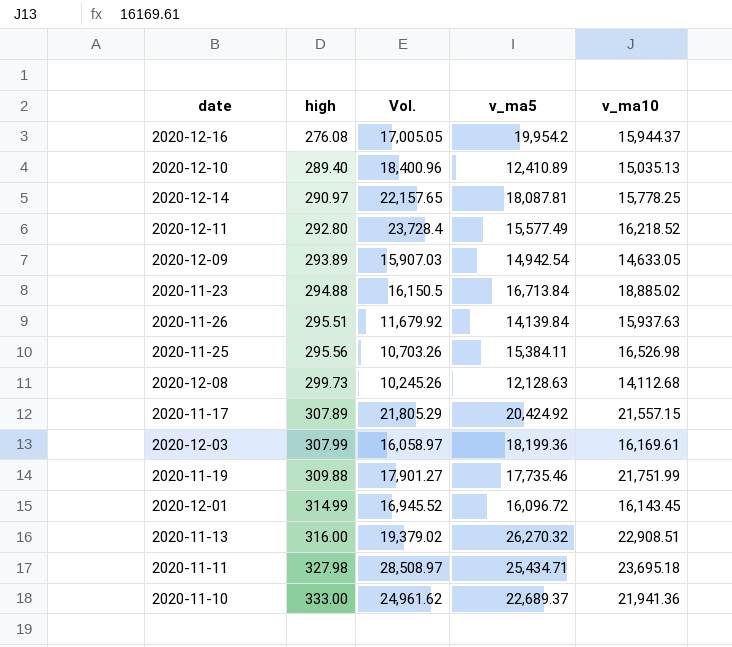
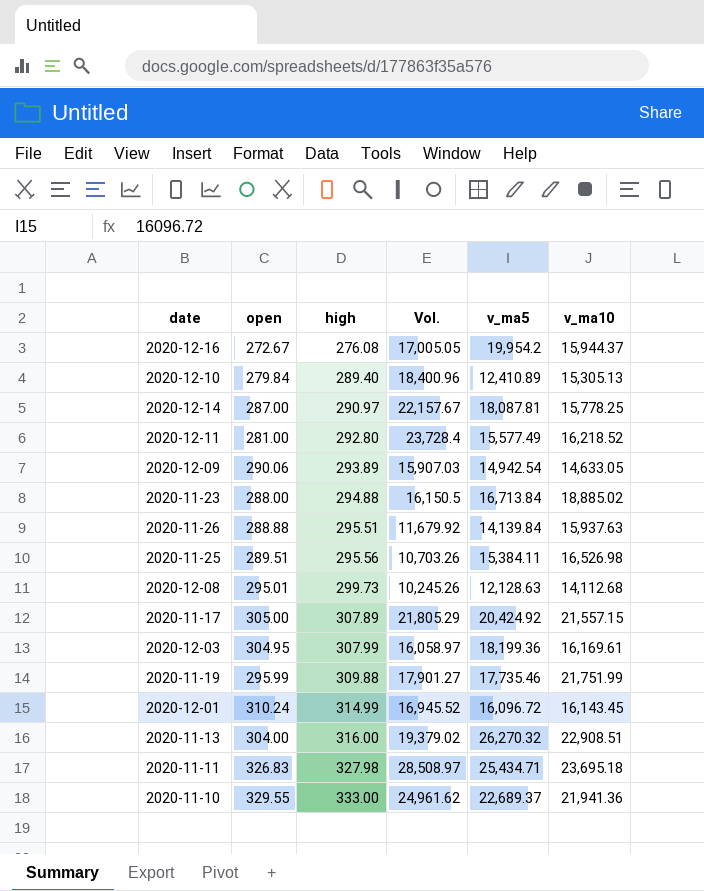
column open | position: none -> 2
2020-12-10 | v_ma10: 15,035.13 -> 15,305.13
2020-12-14 | Vol.: 22,157.65 -> 22,157.67

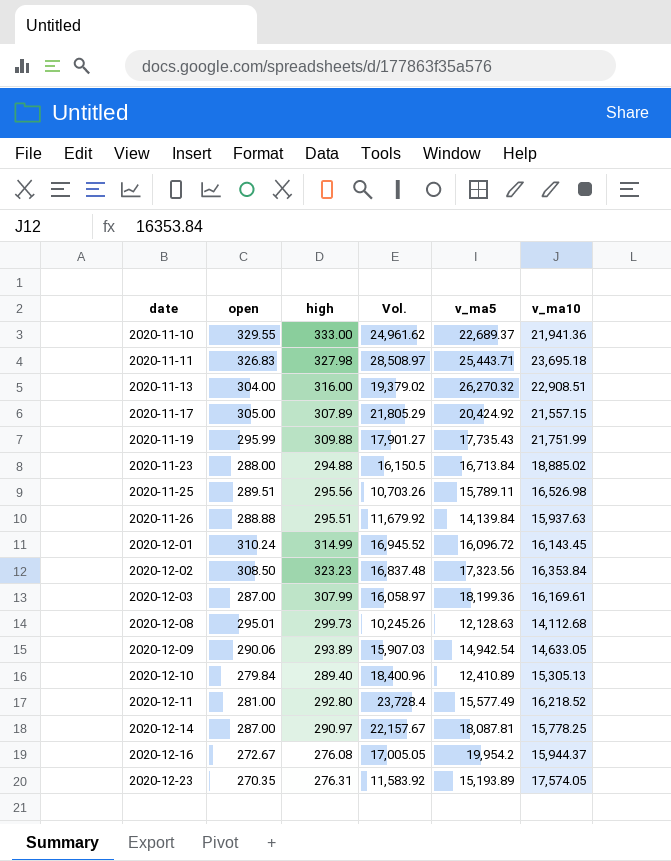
row order: high ascending -> date ascending
2020-11-11 | v_ma5: 25,434.71 -> 25,443.71
2020-11-19 | v_ma5: 17,735.46 -> 17,735.43
2020-11-25 | v_ma5: 15,384.11 -> 15,789.11
row 2020-12-02: none -> 308.50 | 323.23 | 16,837.48 | 17,323.56 | 16,353.84
2020-12-03 | open: 304.95 -> 287.00
row 2020-12-23: none -> 270.35 | 276.31 | 11,583.92 | 15,193.89 | 17,574.05

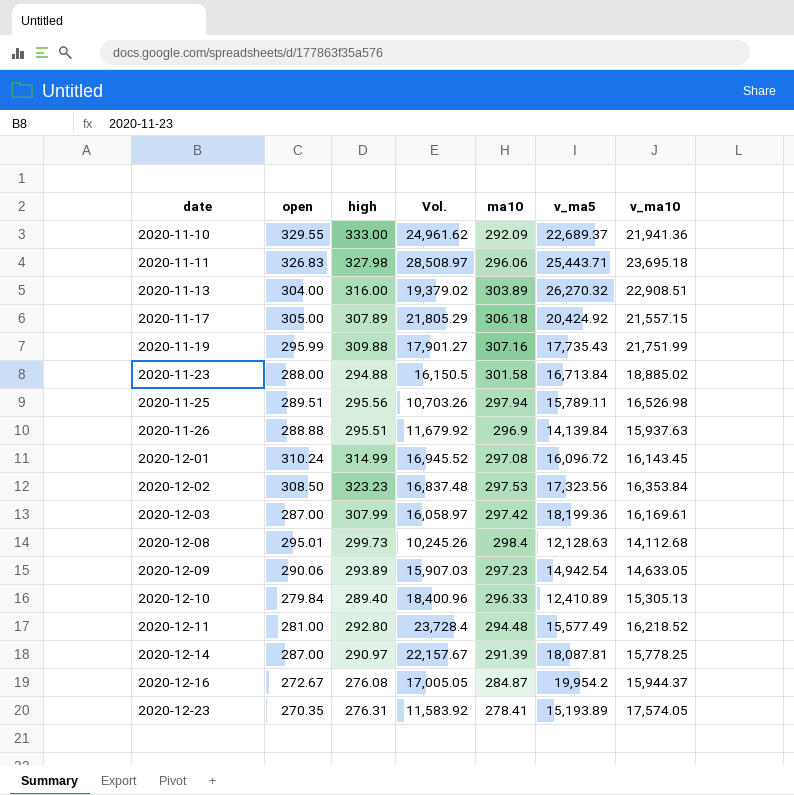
column ma10 | position: none -> 5

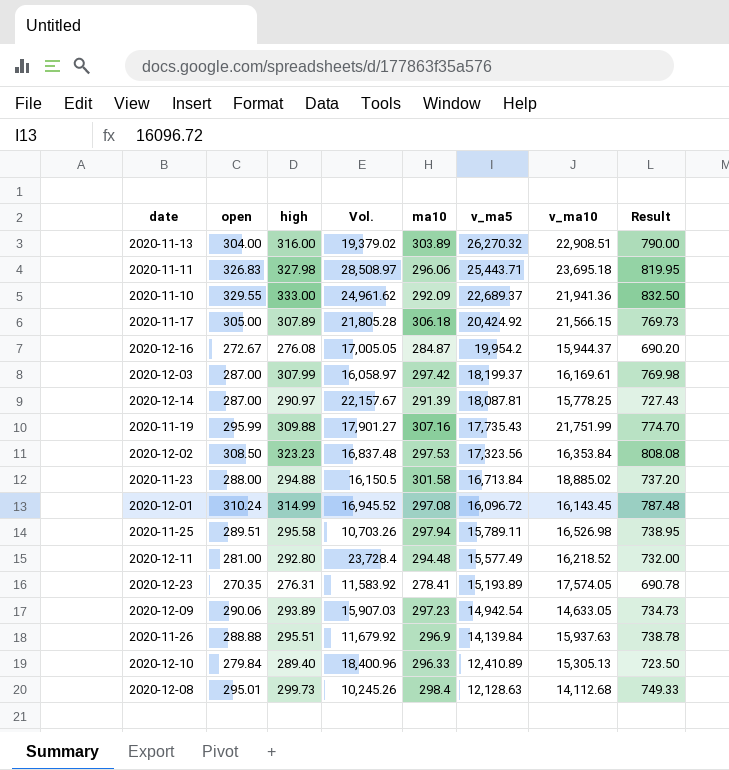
row order: date ascending -> v_ma5 descending
column Result | formula: none -> [high] * 2.5
2020-11-17 | Vol.: 21,805.29 -> 21,805.28
2020-11-17 | v_ma10: 21,557.15 -> 21,566.15
2020-12-03 | v_ma5: 18,199.36 -> 18,199.37
2020-11-25 | high: 295.56 -> 295.58

